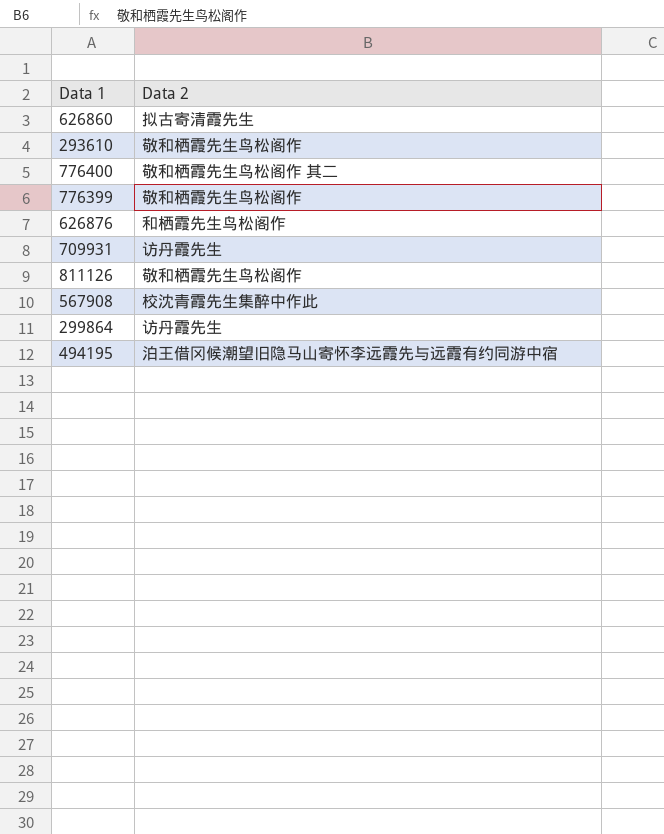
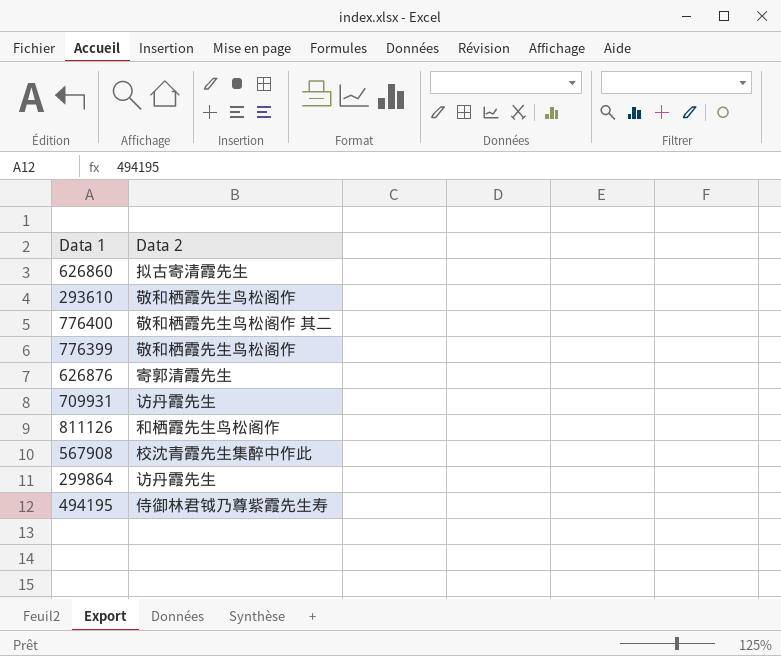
626876 | Data 2: 和栖霞先生鸟松阁作 -> 寄郭清霞先生
811126 | Data 2: 敬和栖霞先生鸟松阁作 -> 和栖霞先生鸟松阁作
494195 | Data 2: 泊王借冈候潮望旧隐马山寄怀李远霞先与远霞有约同游中宿 -> 侍御林君钺乃尊紫霞先生寿

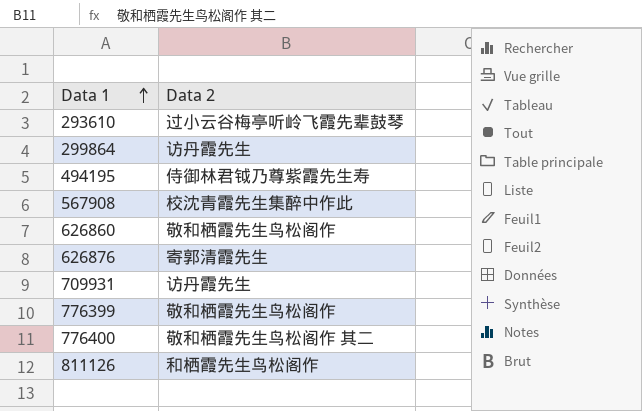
row order: none -> Data 1 ascending
293610 | Data 2: 敬和栖霞先生鸟松阁作 -> 过小云谷梅亭听岭飞霞先辈鼓琴
626860 | Data 2: 拟古寄清霞先生 -> 敬和栖霞先生鸟松阁作

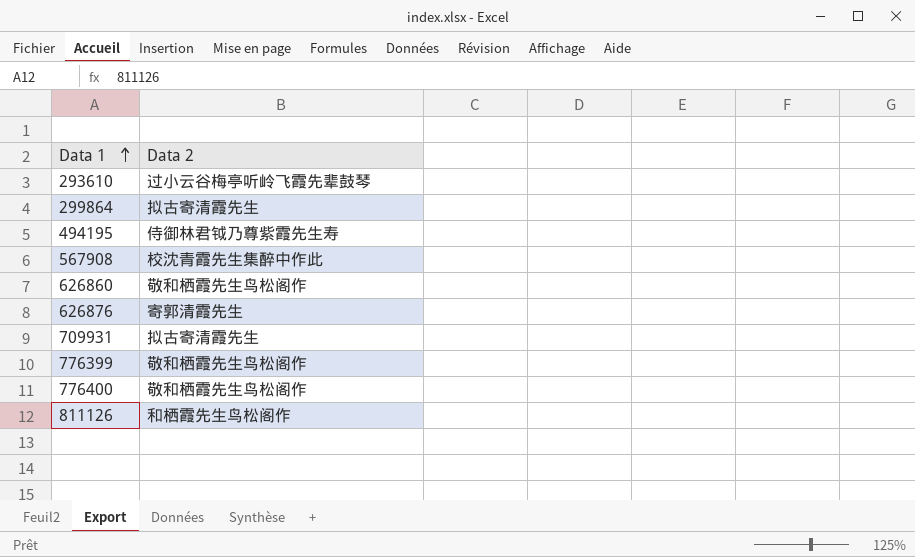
299864 | Data 2: 访丹霞先生 -> 拟古寄清霞先生
709931 | Data 2: 访丹霞先生 -> 拟古寄清霞先生
776400 | Data 2: 敬和栖霞先生鸟松阁作 其二 -> 敬和栖霞先生鸟松阁作

